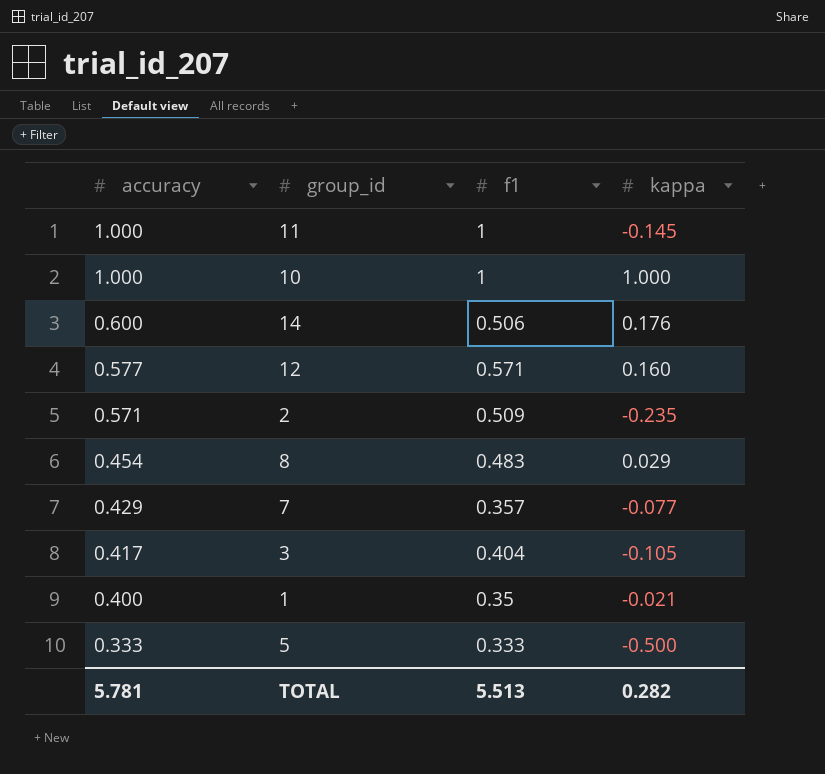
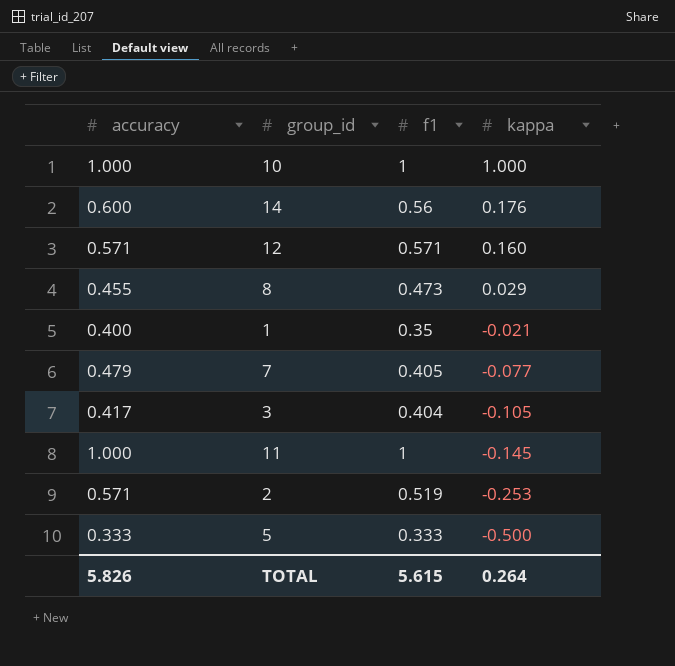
row order: accuracy descending -> kappa descending
14 | f1: 0.506 -> 0.56
12 | accuracy: 0.577 -> 0.571
8 | accuracy: 0.454 -> 0.455
8 | f1: 0.483 -> 0.473
7 | accuracy: 0.429 -> 0.479
7 | f1: 0.357 -> 0.405
2 | f1: 0.509 -> 0.519
2 | kappa: -0.235 -> -0.253
TOTAL | accuracy: 5.781 -> 5.826
TOTAL | f1: 5.513 -> 5.615
TOTAL | kappa: 0.282 -> 0.264

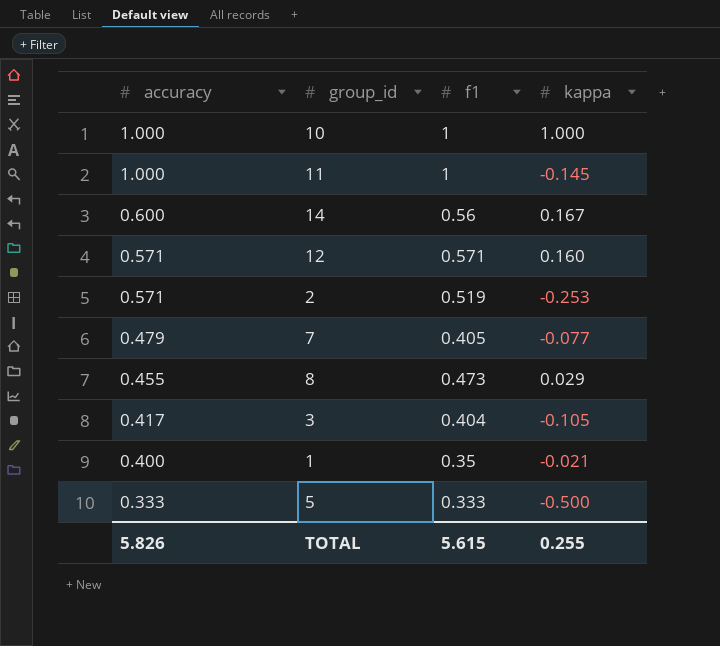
row order: kappa descending -> accuracy descending
14 | kappa: 0.176 -> 0.167
TOTAL | kappa: 0.264 -> 0.255

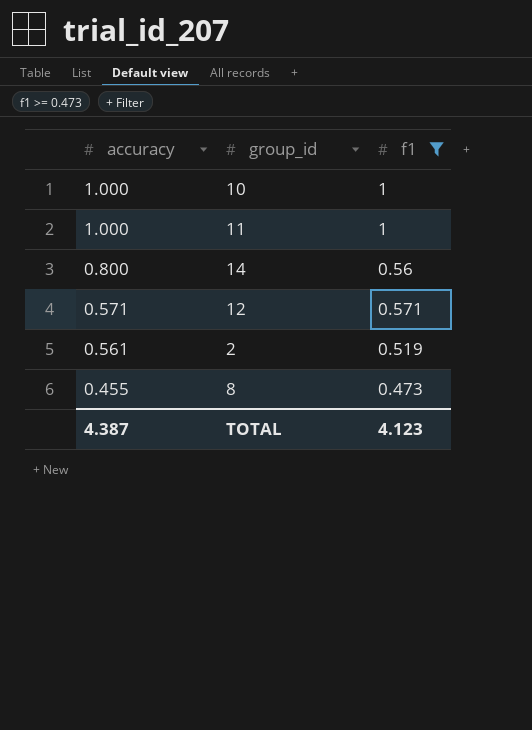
filter: none -> f1 >= 0.473
column kappa | position: 4 -> none
14 | accuracy: 0.600 -> 0.800
2 | accuracy: 0.571 -> 0.561
TOTAL | accuracy: 5.826 -> 4.387
TOTAL | f1: 5.615 -> 4.123

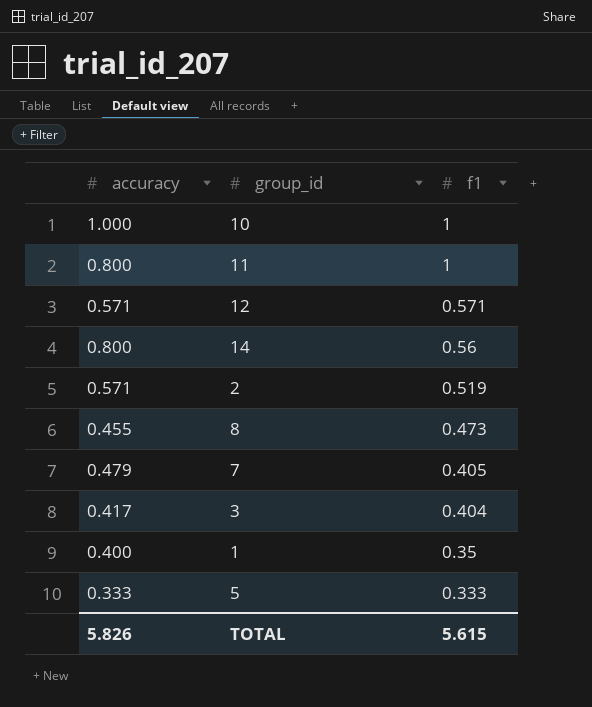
filter: f1 >= 0.473 -> none
row order: accuracy descending -> f1 descending
11 | accuracy: 1.000 -> 0.800
2 | accuracy: 0.561 -> 0.571
TOTAL | accuracy: 4.387 -> 5.826
TOTAL | f1: 4.123 -> 5.615

